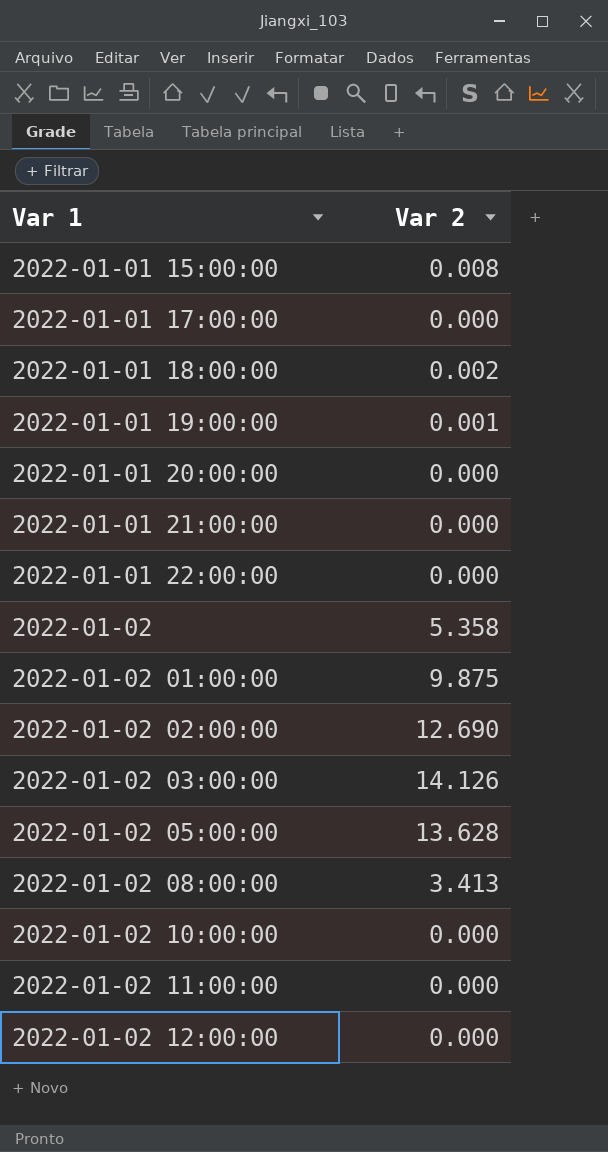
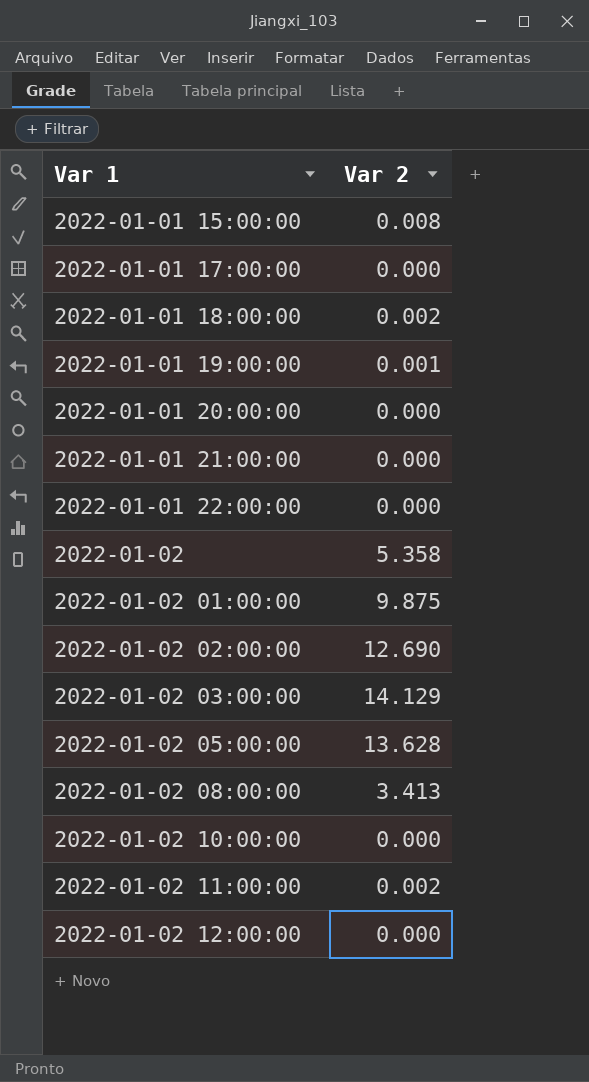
2022-01-02 03:00:00 | Var 2: 14.126 -> 14.129
2022-01-02 11:00:00 | Var 2: 0.000 -> 0.002

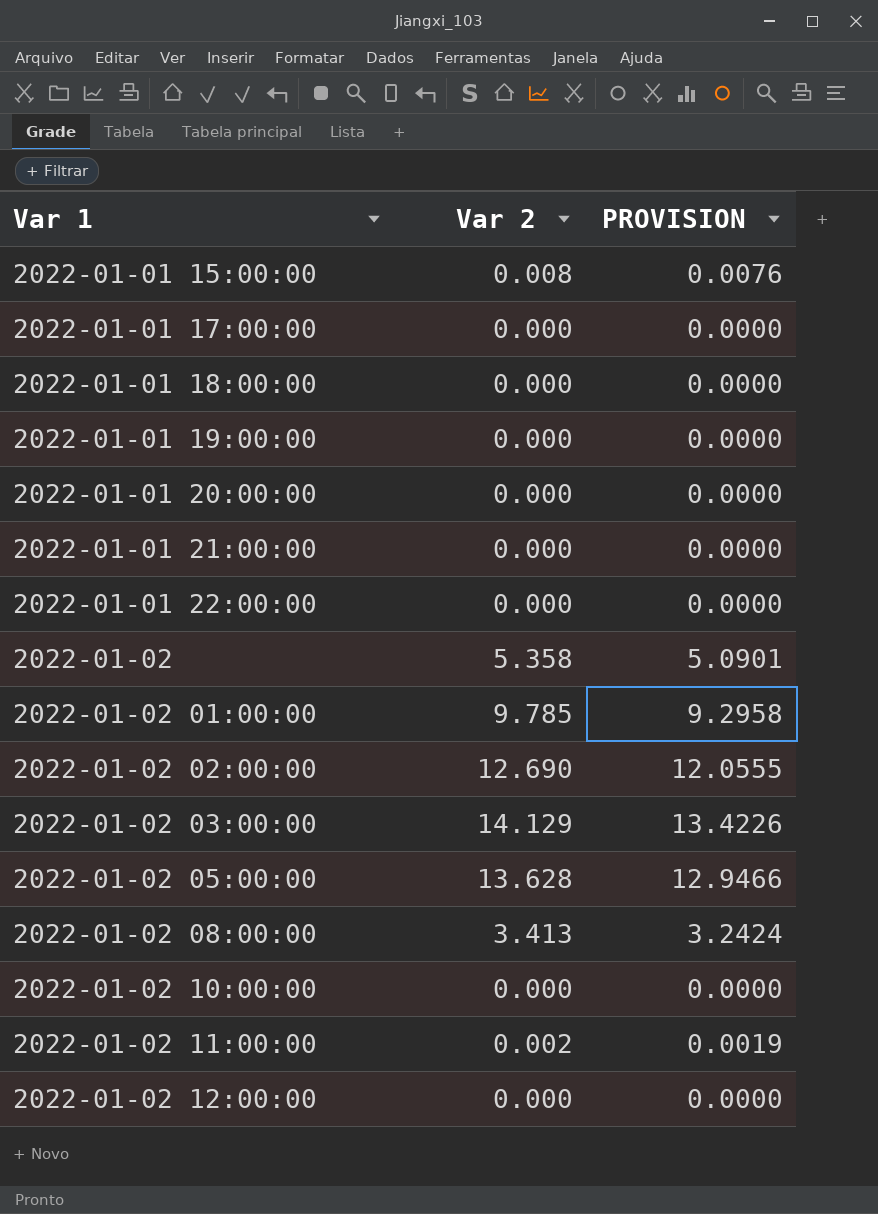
column PROVISION | formula: none -> [Var 2] * 0.95
2022-01-01 18:00:00 | Var 2: 0.002 -> 0.000
2022-01-01 19:00:00 | Var 2: 0.001 -> 0.000
2022-01-02 01:00:00 | Var 2: 9.875 -> 9.785

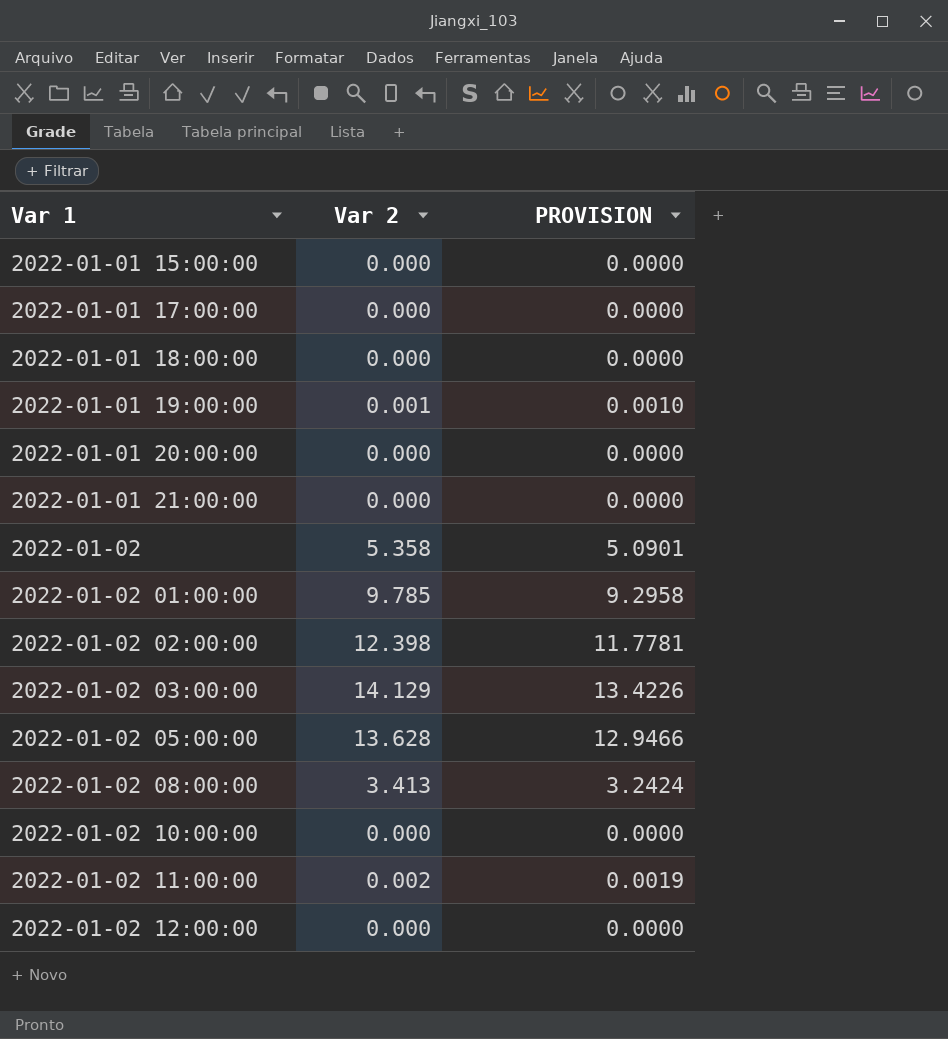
row 2022-01-01 22:00:00: 0.000 | 0.0000 -> none
2022-01-01 15:00:00 | Var 2: 0.008 -> 0.000
2022-01-01 15:00:00 | PROVISION: 0.0076 -> 0.0000
2022-01-01 19:00:00 | Var 2: 0.000 -> 0.001
2022-01-01 19:00:00 | PROVISION: 0.0000 -> 0.0010
2022-01-02 02:00:00 | Var 2: 12.690 -> 12.398
2022-01-02 02:00:00 | PROVISION: 12.0555 -> 11.7781

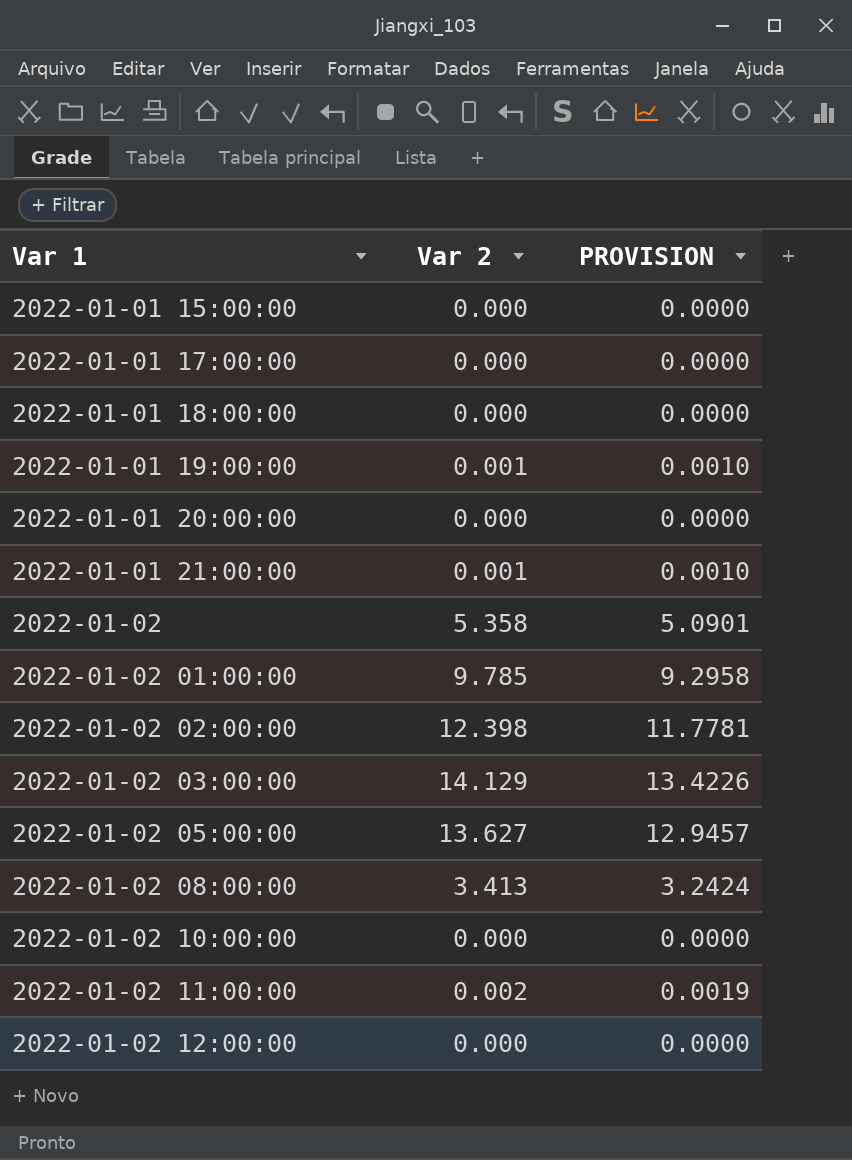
2022-01-01 21:00:00 | Var 2: 0.000 -> 0.001
2022-01-01 21:00:00 | PROVISION: 0.0000 -> 0.0010
2022-01-02 05:00:00 | Var 2: 13.628 -> 13.627
2022-01-02 05:00:00 | PROVISION: 12.9466 -> 12.9457

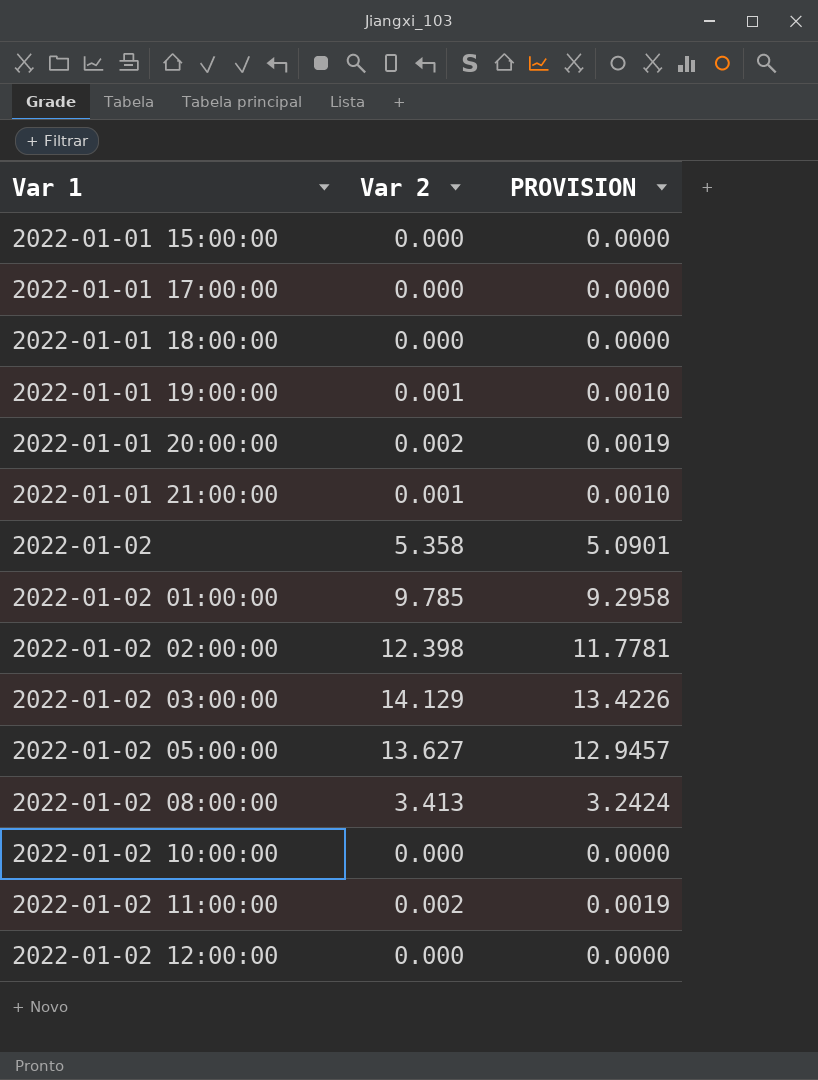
2022-01-01 20:00:00 | Var 2: 0.000 -> 0.002
2022-01-01 20:00:00 | PROVISION: 0.0000 -> 0.0019

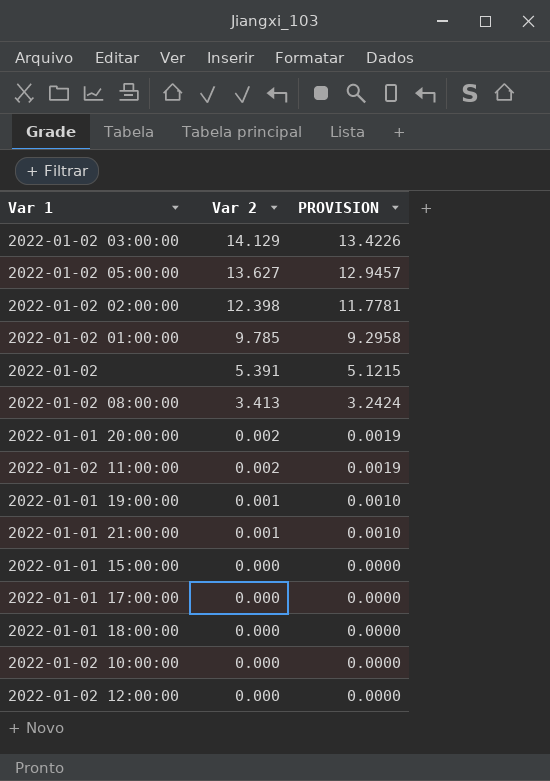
row order: Var 1 ascending -> Var 2 descending
2022-01-02 | Var 2: 5.358 -> 5.391
2022-01-02 | PROVISION: 5.0901 -> 5.1215

